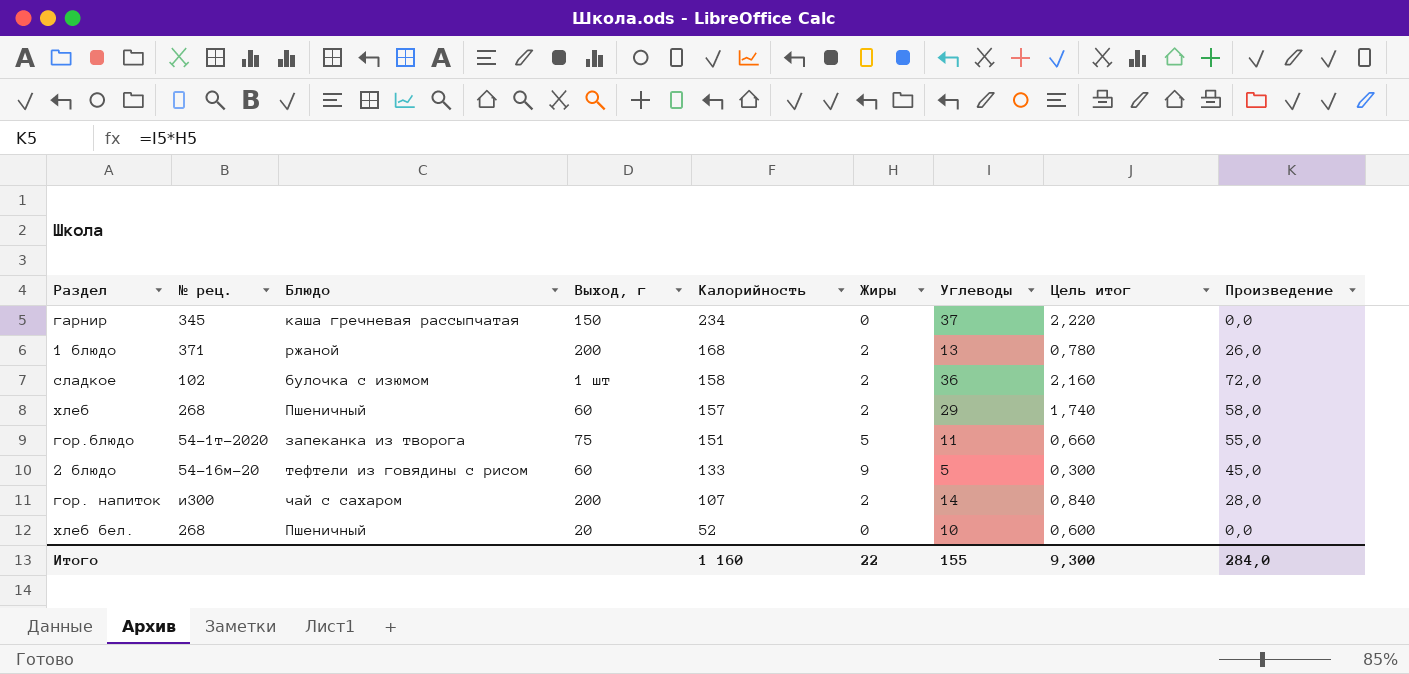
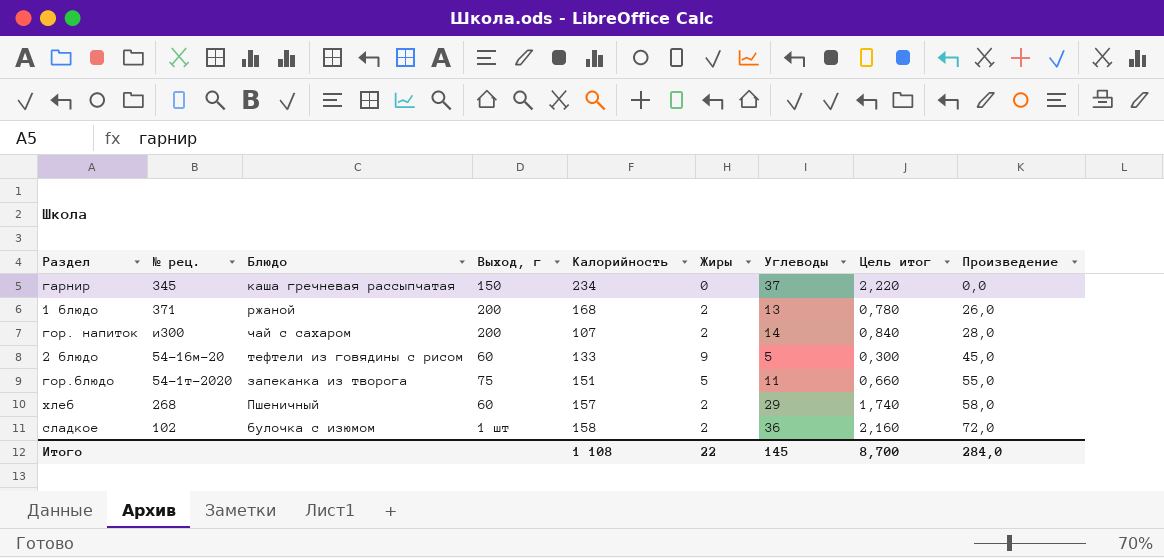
row order: Калорийность descending -> Произведение ascending
row хлеб бел.: 268 | Пшеничный | 20 | 52 | 0 | 10 | 0,600 | 0,0 -> none
Итого | Калорийность: 1 160 -> 1 108
Итого | Углеводы: 155 -> 145
Итого | Цель итог: 9,300 -> 8,700

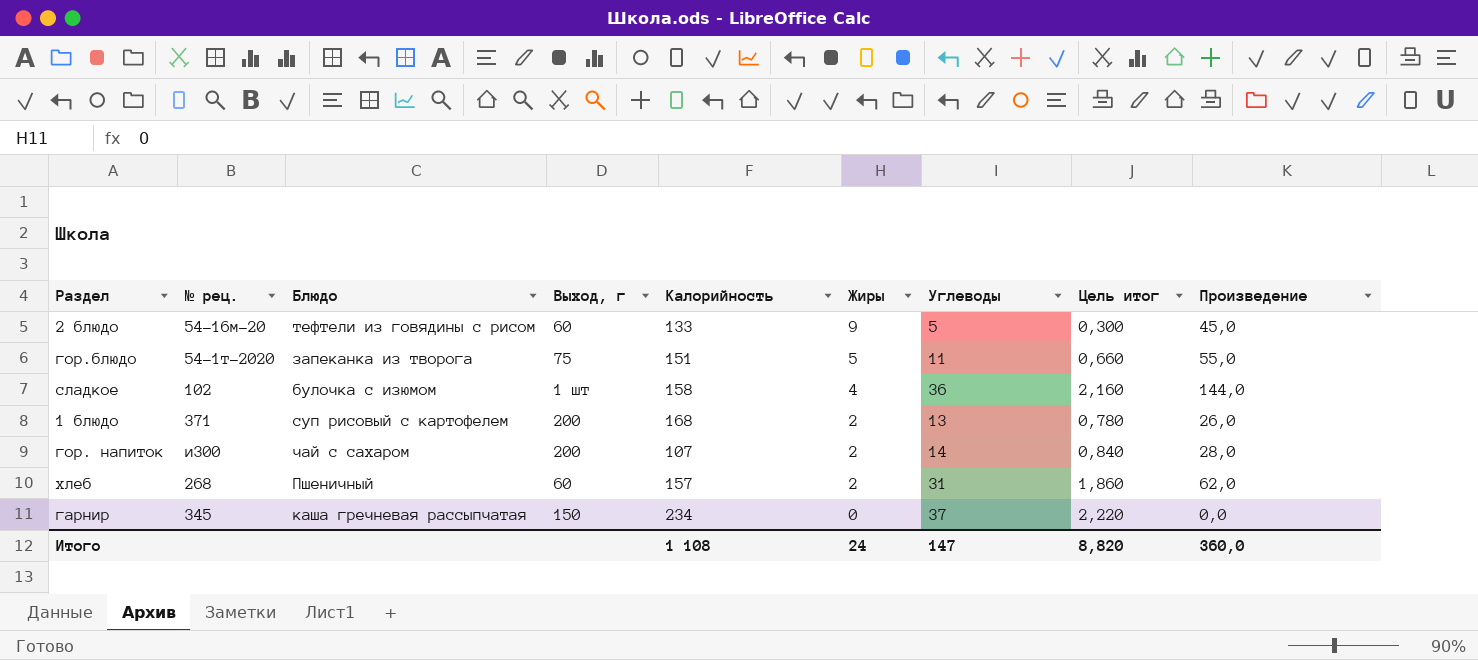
row order: Произведение ascending -> Жиры descending
сладкое | Жиры: 2 -> 4
сладкое | Произведение: 72,0 -> 144,0
1 блюдо | Блюдо: ржаной -> суп рисовый с картофелем
хлеб | Углеводы: 29 -> 31
хлеб | Цель итог: 1,740 -> 1,860
хлеб | Произведение: 58,0 -> 62,0
Итого | Жиры: 22 -> 24
Итого | Углеводы: 145 -> 147
Итого | Цель итог: 8,700 -> 8,820
Итого | Произведение: 284,0 -> 360,0

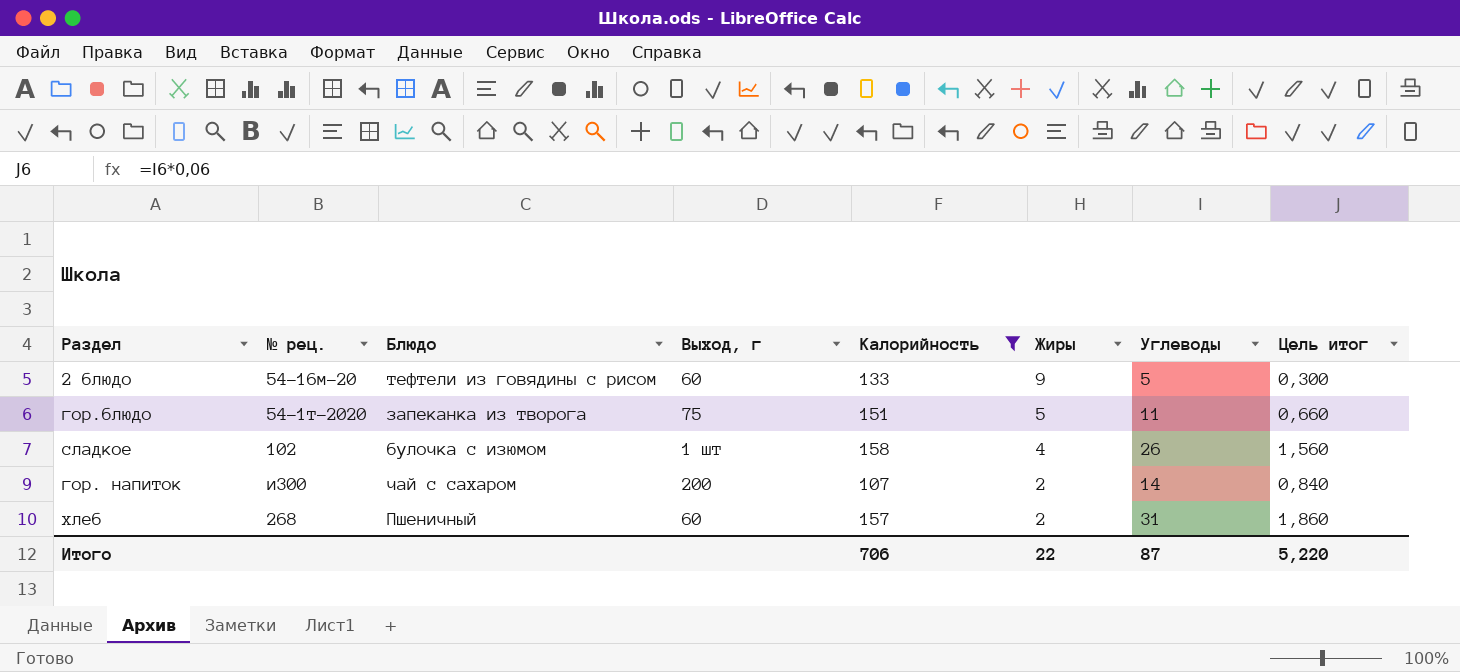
filter: none -> Калорийность <= 158
column Произведение | formula: [Жиры] * [Углеводы] -> none
сладкое | Углеводы: 36 -> 26
сладкое | Цель итог: 2,160 -> 1,560
Итого | Калорийность: 1 108 -> 706
Итого | Жиры: 24 -> 22
Итого | Углеводы: 147 -> 87
Итого | Цель итог: 8,820 -> 5,220

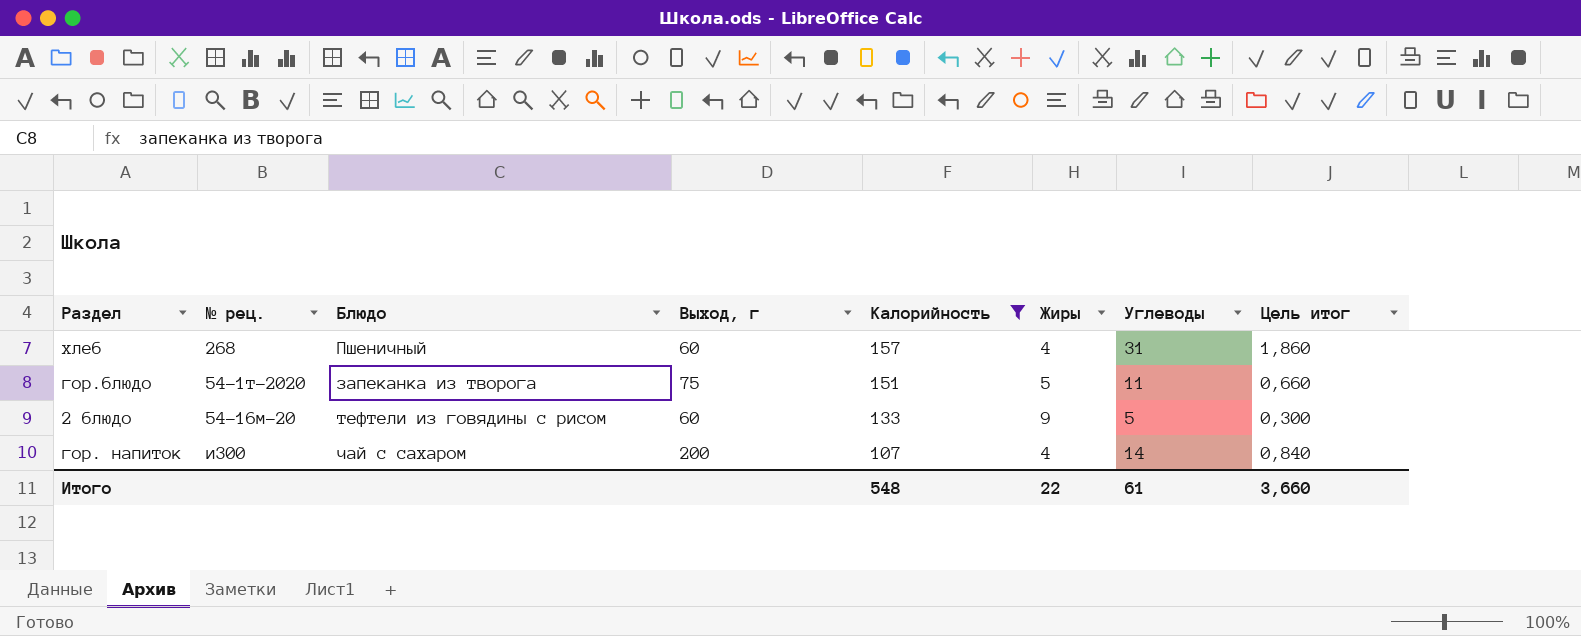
row order: Жиры descending -> Калорийность descending
row сладкое: 102 | булочка с изюмом | 1 шт | 158 | 4 | 26 | 1,560 -> none
хлеб | Жиры: 2 -> 4
гор. напиток | Жиры: 2 -> 4
Итого | Калорийность: 706 -> 548
Итого | Углеводы: 87 -> 61
Итого | Цель итог: 5,220 -> 3,660

